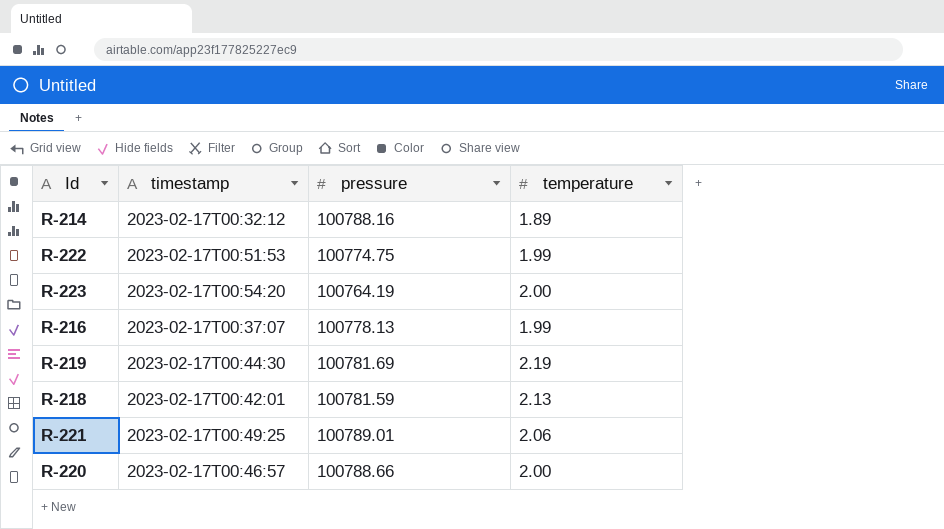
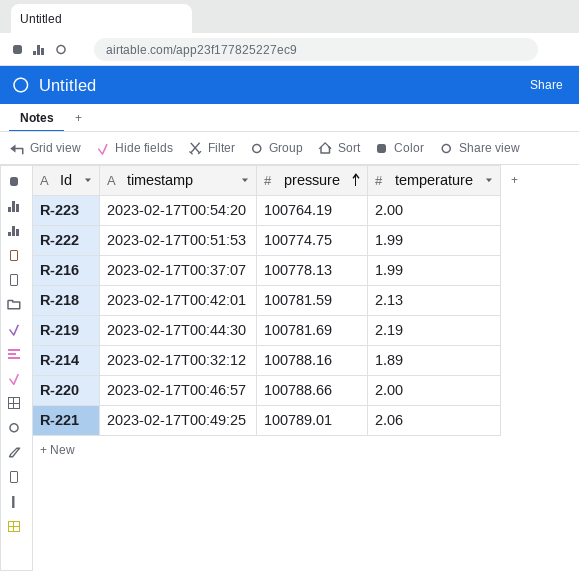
row order: none -> pressure ascending

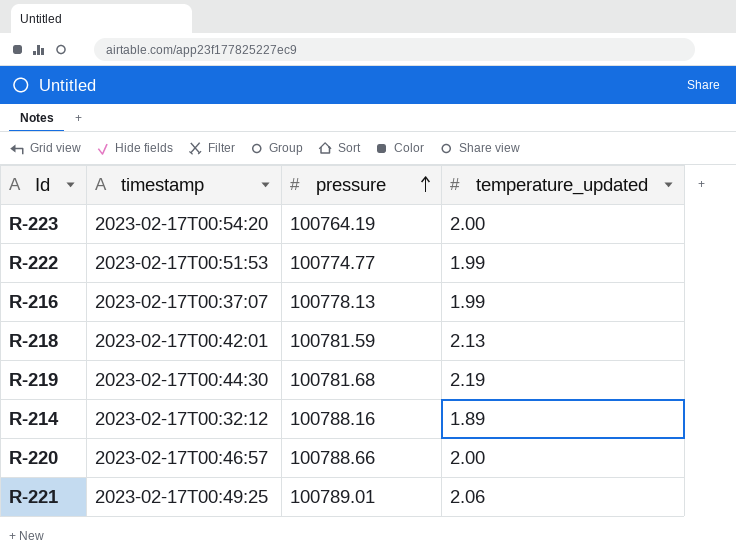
column name: temperature -> temperature_updated
R-222 | pressure: 100774.75 -> 100774.77
R-219 | pressure: 100781.69 -> 100781.68

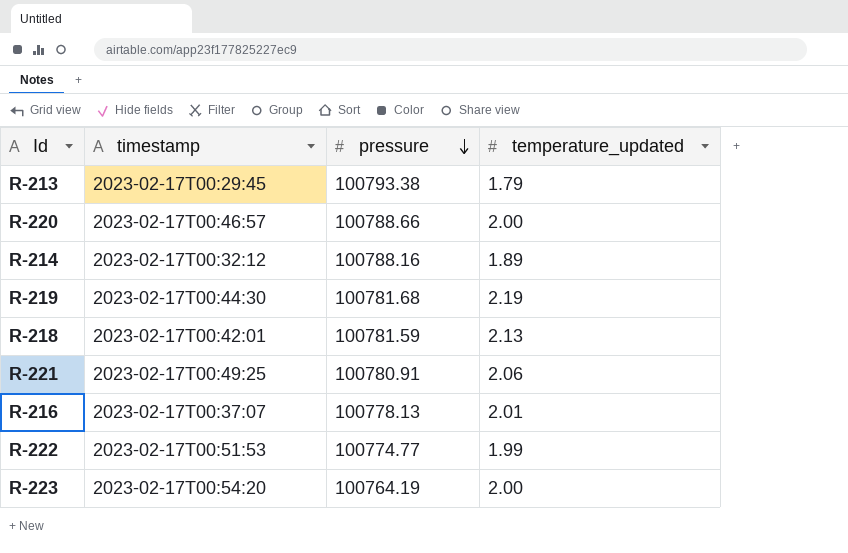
row order: pressure ascending -> pressure descending
row R-213: none -> 2023-02-17T00:29:45 | 100793.38 | 1.79
R-221 | pressure: 100789.01 -> 100780.91
R-216 | temperature_updated: 1.99 -> 2.01

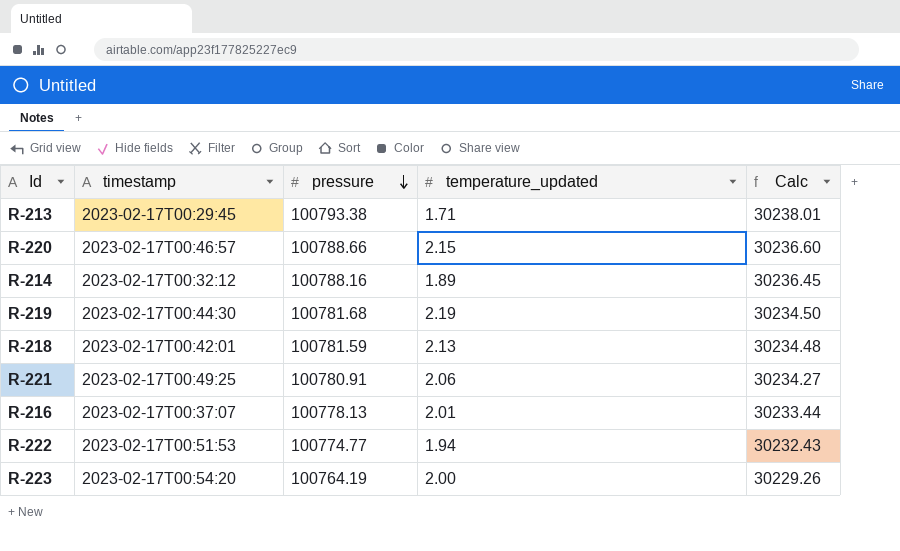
column Calc | formula: none -> [pressure] * 0.3
R-213 | temperature_updated: 1.79 -> 1.71
R-220 | temperature_updated: 2.00 -> 2.15
R-222 | temperature_updated: 1.99 -> 1.94

